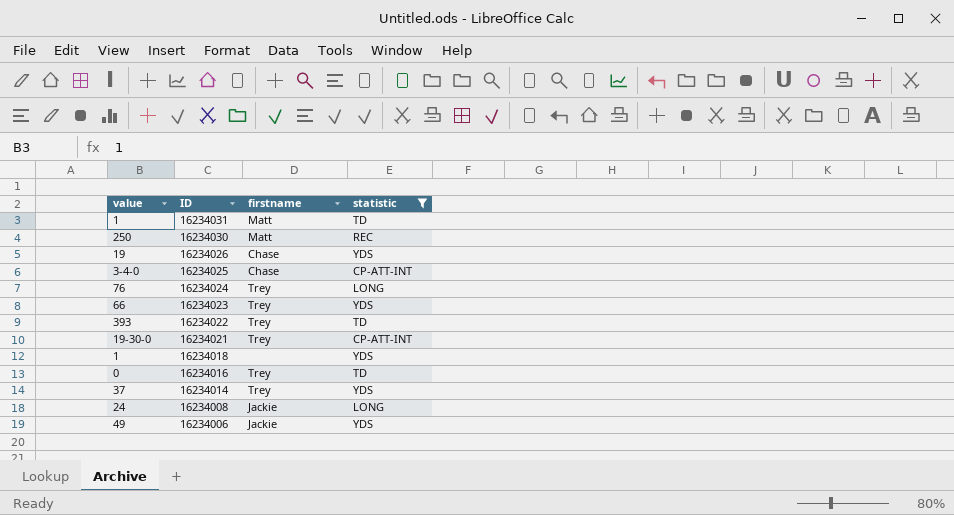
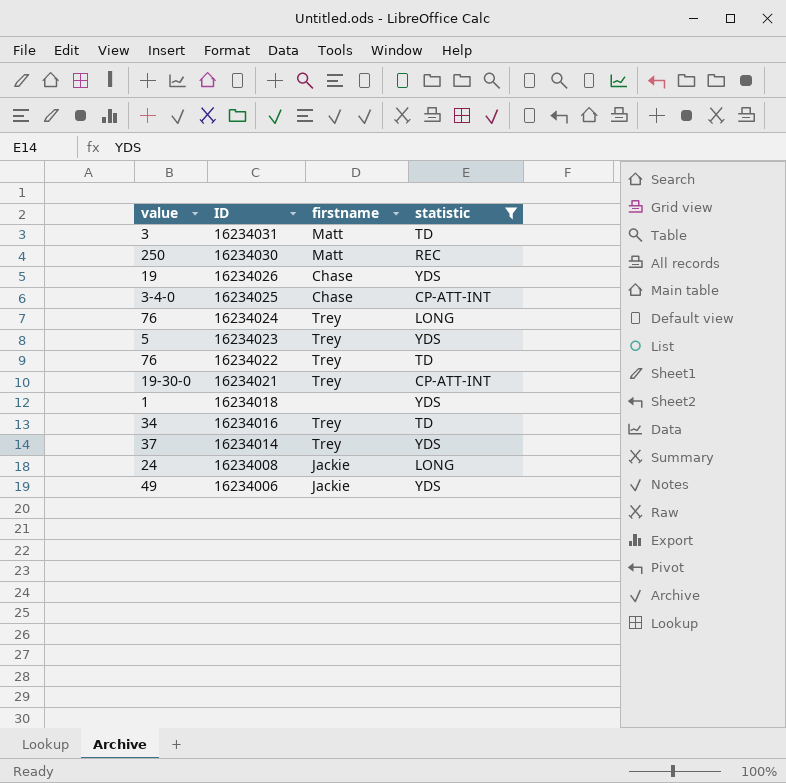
16234031 | value: 1 -> 3
16234023 | value: 66 -> 5
16234022 | value: 393 -> 76
16234016 | value: 0 -> 34

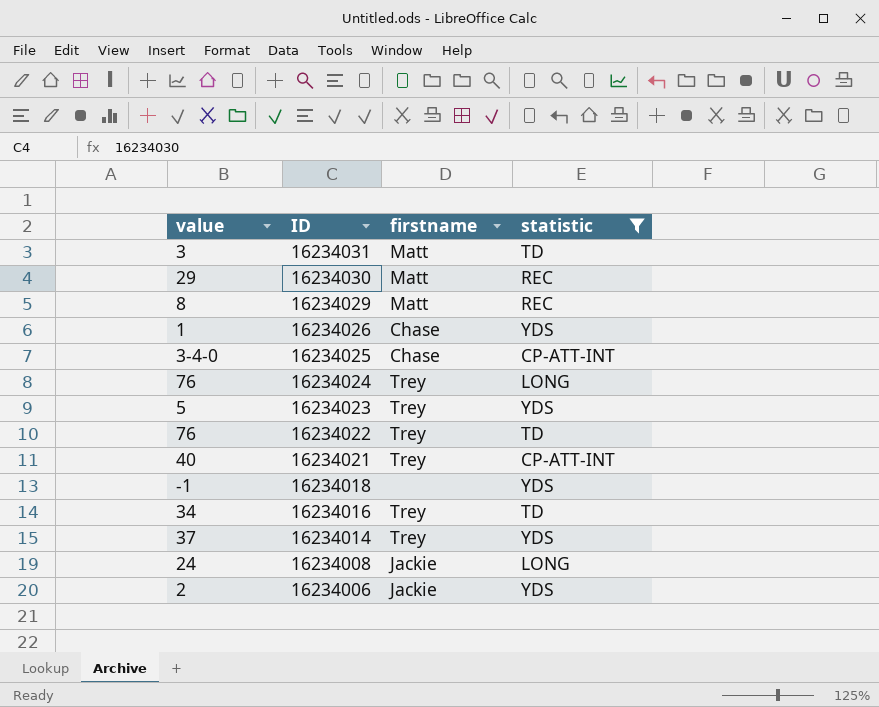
16234030 | value: 250 -> 29
row 16234029: none -> 8 | Matt | REC
16234026 | value: 19 -> 1
16234021 | value: 19-30-0 -> 40
16234018 | value: 1 -> -1
16234006 | value: 49 -> 2

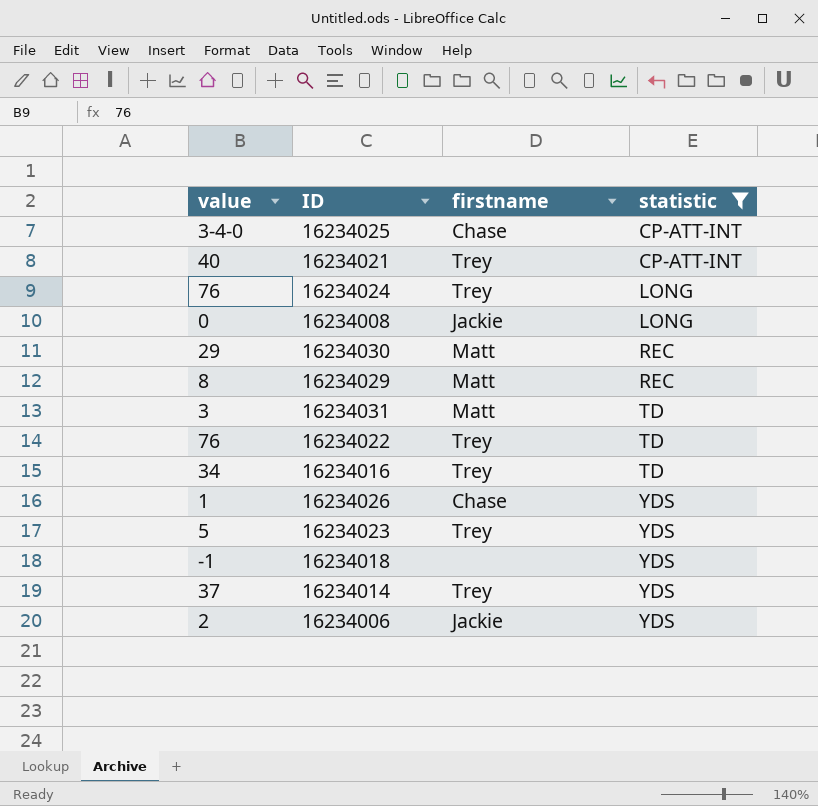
row order: ID descending -> statistic ascending
16234008 | value: 24 -> 0

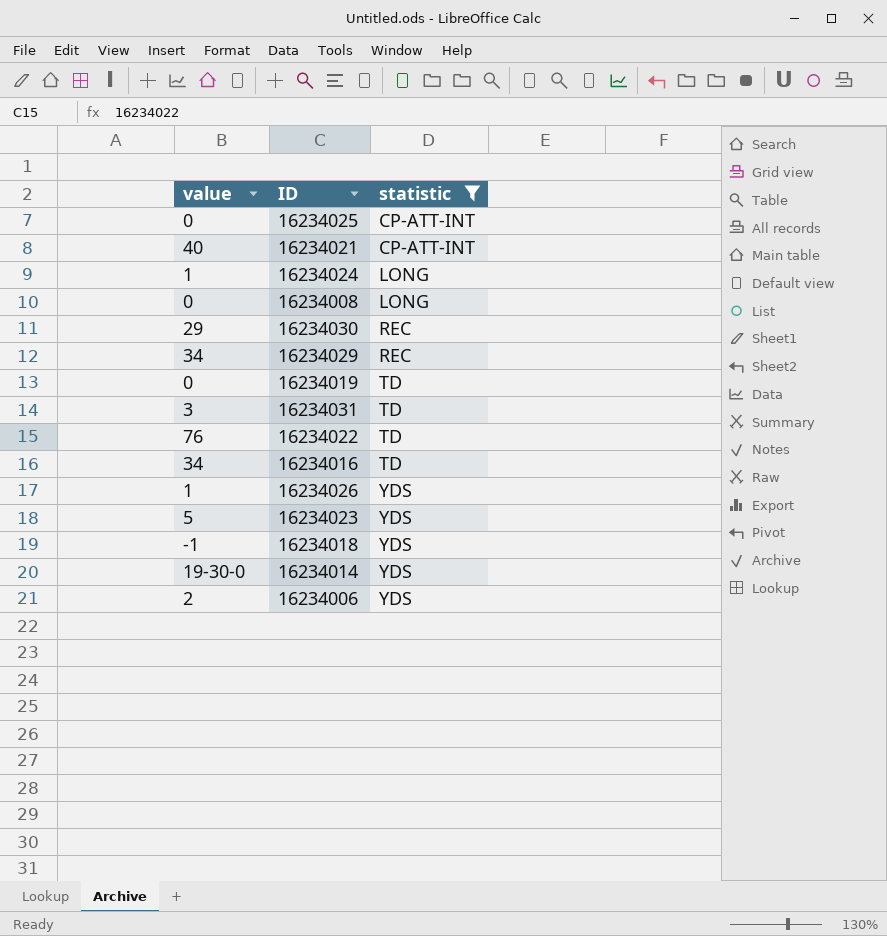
column firstname | position: 3 -> none
16234025 | value: 3-4-0 -> 0
16234024 | value: 76 -> 1
16234029 | value: 8 -> 34
row 16234019: none -> 0 | TD
16234014 | value: 37 -> 19-30-0

